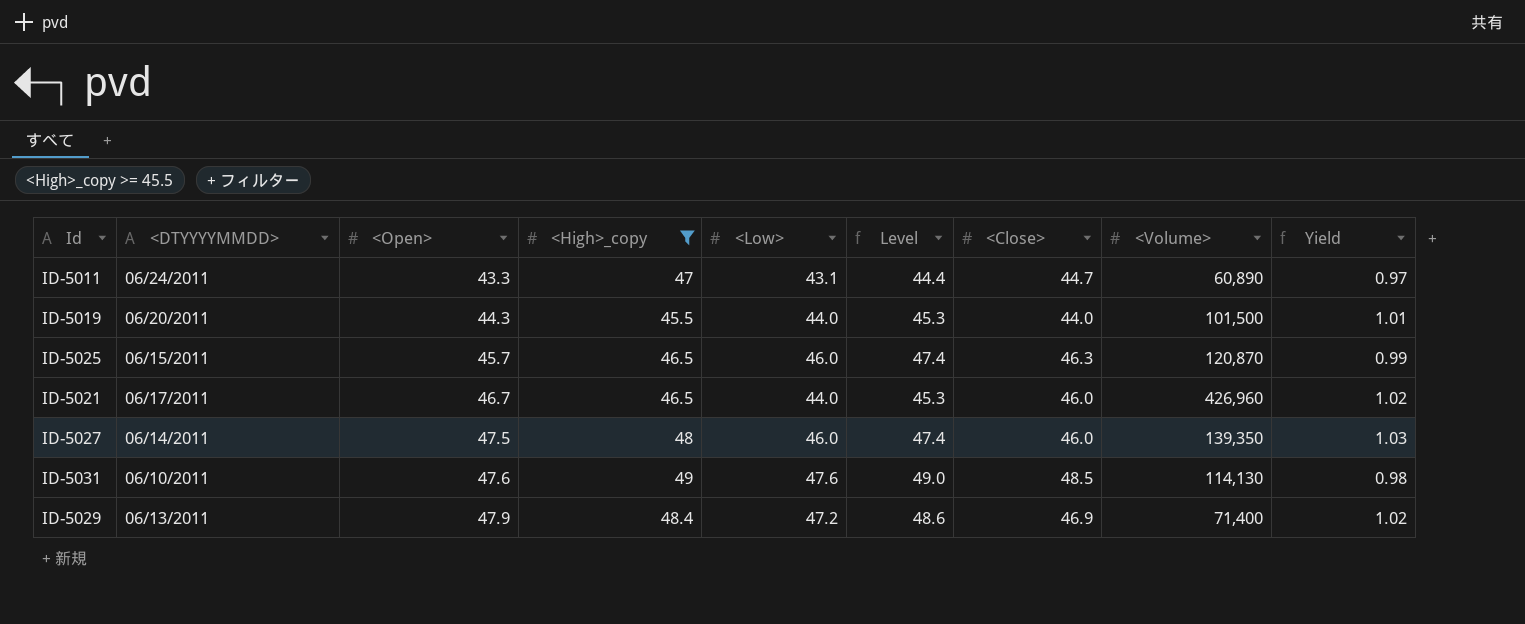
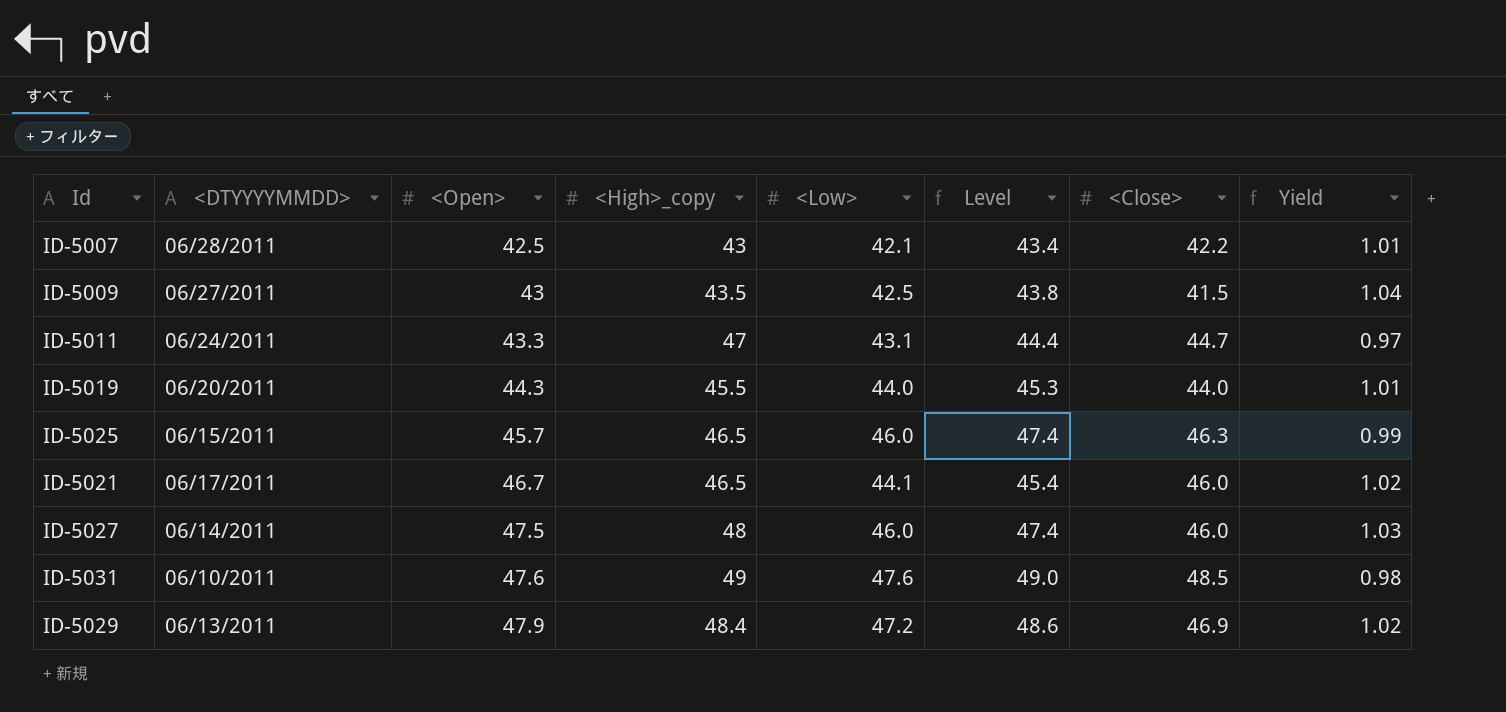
filter: <High>_copy >= 45.5 -> none
column <Volume> | position: 8 -> none
ID-5021 | <Low>: 44.0 -> 44.1
ID-5021 | Level: 45.3 -> 45.4

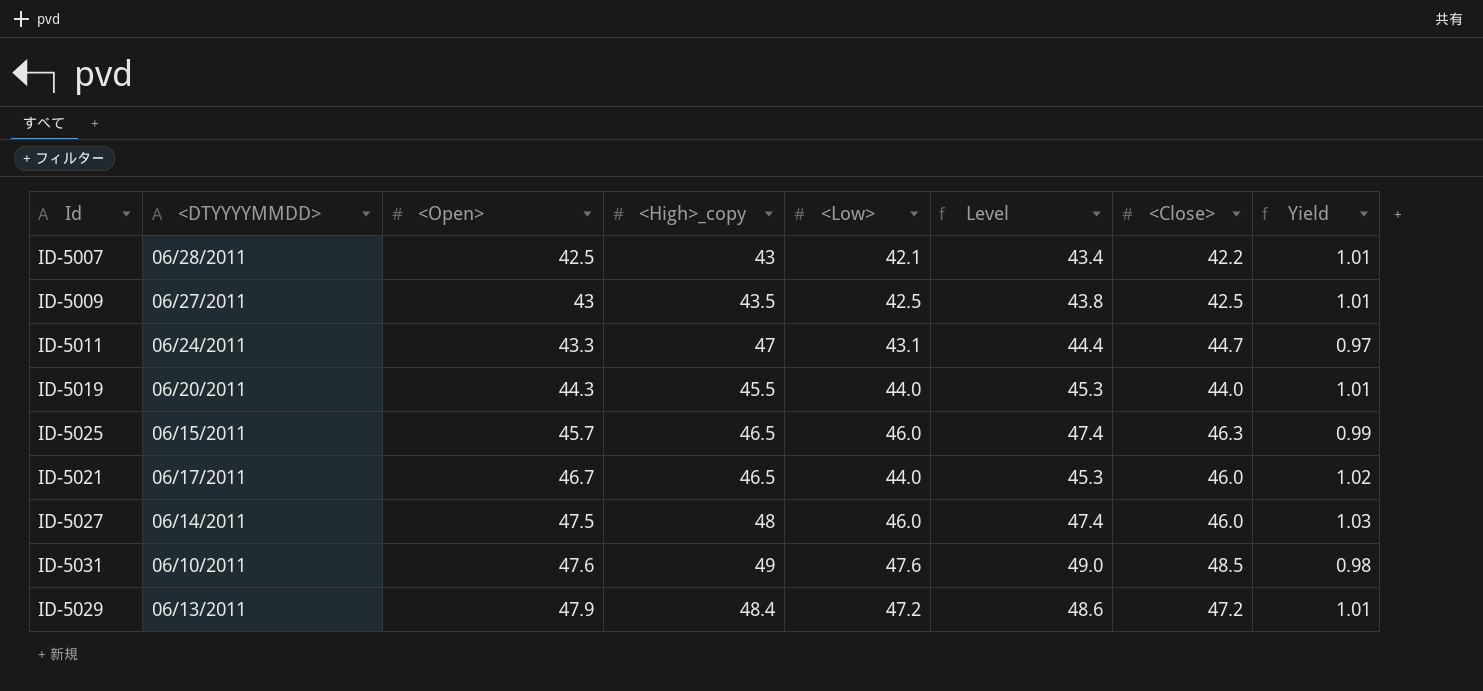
ID-5009 | <Close>: 41.5 -> 42.5
ID-5009 | Yield: 1.04 -> 1.01
ID-5021 | <Low>: 44.1 -> 44.0
ID-5021 | Level: 45.4 -> 45.3
ID-5029 | <Close>: 46.9 -> 47.2
ID-5029 | Yield: 1.02 -> 1.01

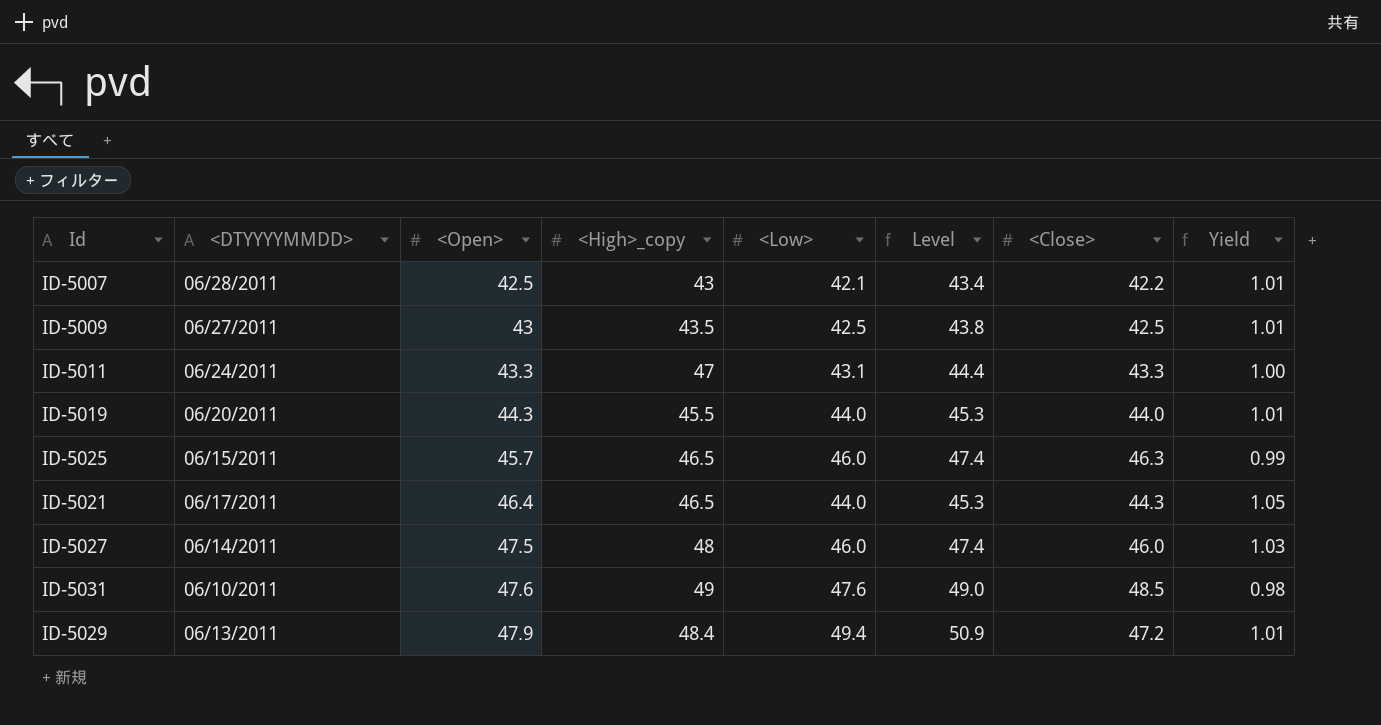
ID-5011 | <Close>: 44.7 -> 43.3
ID-5011 | Yield: 0.97 -> 1.00
ID-5021 | <Open>: 46.7 -> 46.4
ID-5021 | <Close>: 46.0 -> 44.3
ID-5021 | Yield: 1.02 -> 1.05
ID-5029 | <Low>: 47.2 -> 49.4
ID-5029 | Level: 48.6 -> 50.9

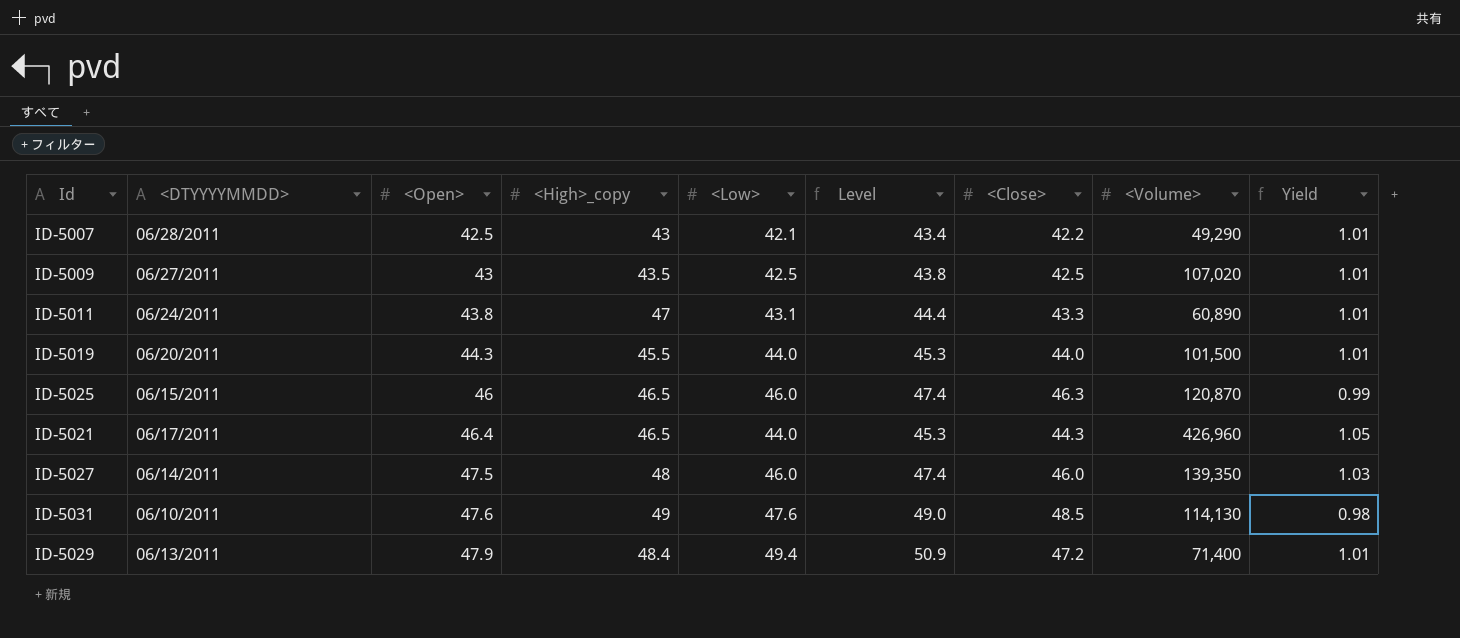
column <Volume> | position: none -> 8
ID-5011 | <Open>: 43.3 -> 43.8
ID-5011 | Yield: 1.00 -> 1.01
ID-5025 | <Open>: 45.7 -> 46

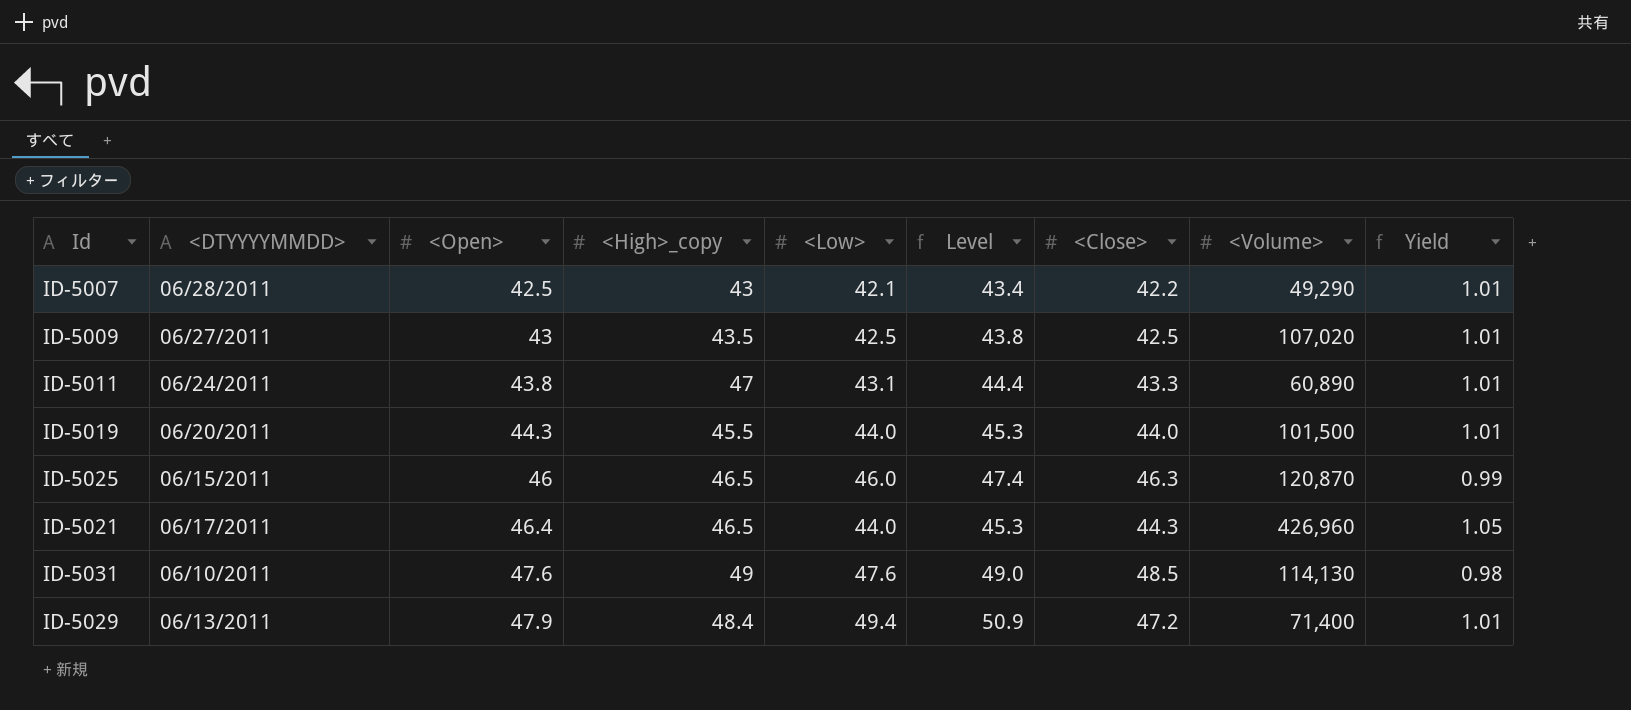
row ID-5027: 06/14/2011 | 47.5 | 48 | 46.0 | 47.4 | 46.0 | 139,350 | 1.03 -> none

